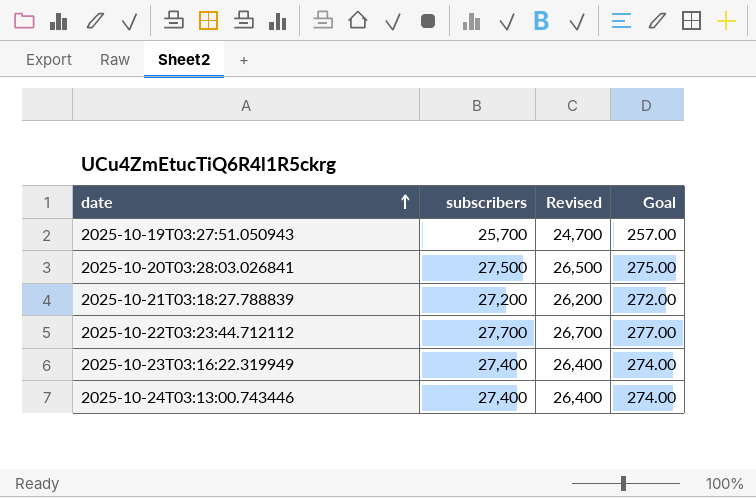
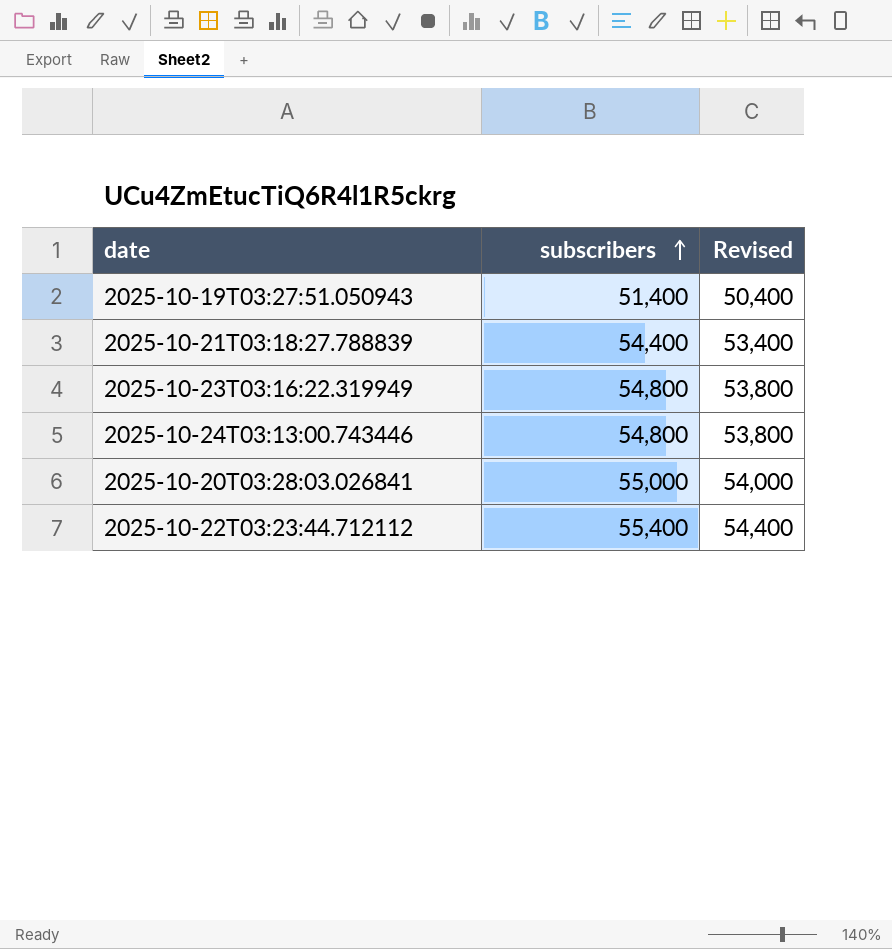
row order: date ascending -> subscribers ascending
column Goal | formula: [subscribers] * 0.01 -> none
2025-10-19T03:27:51.050943 | subscribers: 25,700 -> 51,400
2025-10-19T03:27:51.050943 | Revised: 24,700 -> 50,400
2025-10-21T03:18:27.788839 | subscribers: 27,200 -> 54,400
2025-10-21T03:18:27.788839 | Revised: 26,200 -> 53,400
2025-10-23T03:16:22.319949 | subscribers: 27,400 -> 54,800
2025-10-23T03:16:22.319949 | Revised: 26,400 -> 53,800
2025-10-24T03:13:00.743446 | subscribers: 27,400 -> 54,800
2025-10-24T03:13:00.743446 | Revised: 26,400 -> 53,800
2025-10-20T03:28:03.026841 | subscribers: 27,500 -> 55,000
2025-10-20T03:28:03.026841 | Revised: 26,500 -> 54,000
2025-10-22T03:23:44.712112 | subscribers: 27,700 -> 55,400
2025-10-22T03:23:44.712112 | Revised: 26,700 -> 54,400

